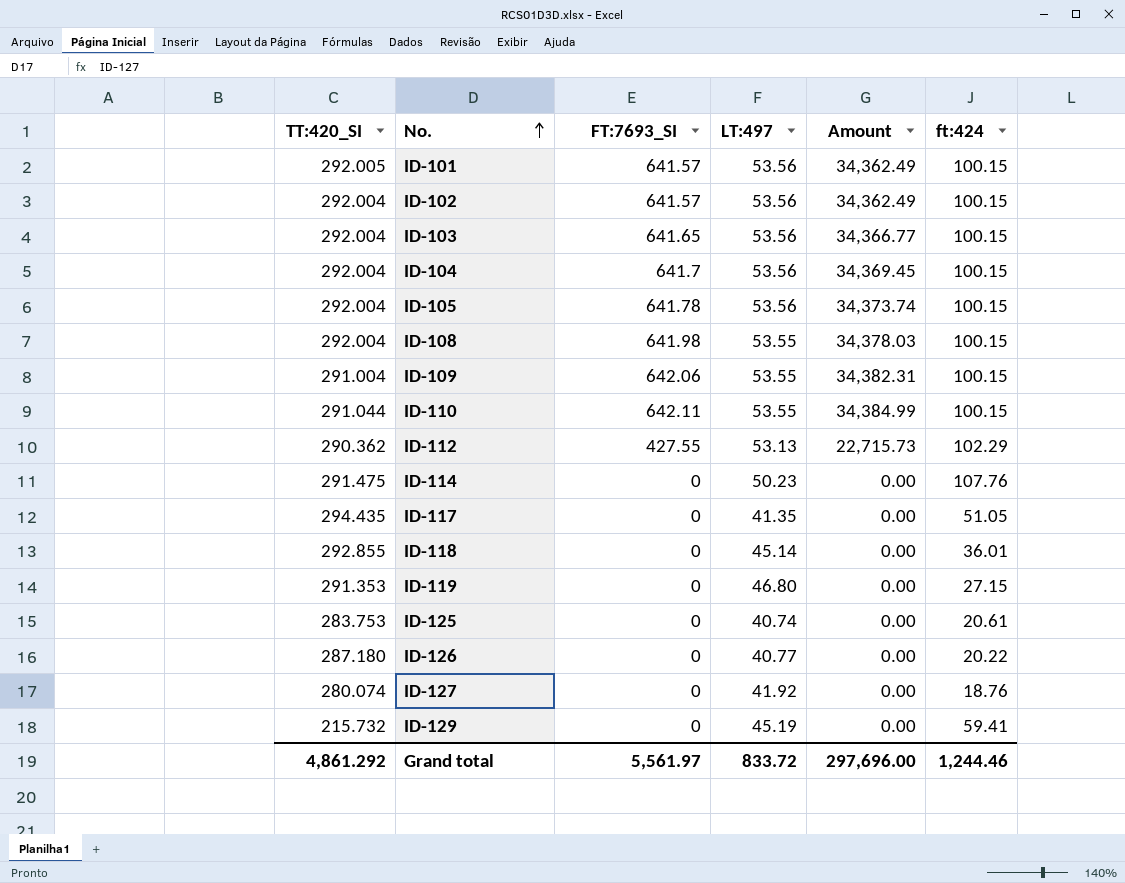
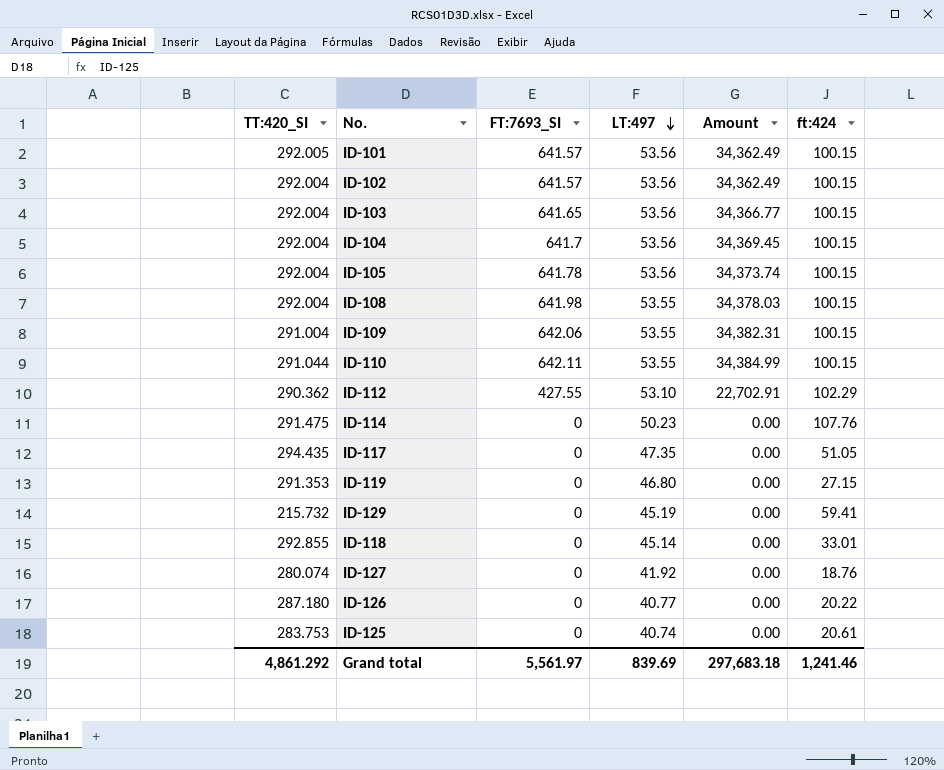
row order: No. ascending -> LT:497 descending
ID-112 | LT:497: 53.13 -> 53.10
ID-112 | Amount: 22,715.73 -> 22,702.91
ID-117 | LT:497: 41.35 -> 47.35
ID-118 | ft:424: 36.01 -> 33.01
Grand total | LT:497: 833.72 -> 839.69
Grand total | Amount: 297,696.00 -> 297,683.18
Grand total | ft:424: 1,244.46 -> 1,241.46

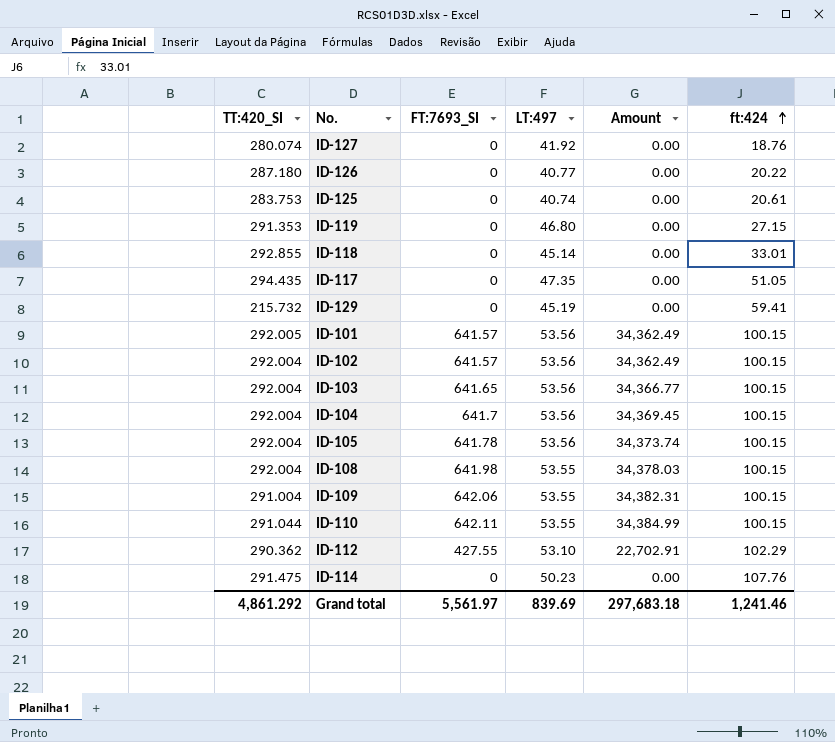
row order: LT:497 descending -> ft:424 ascending

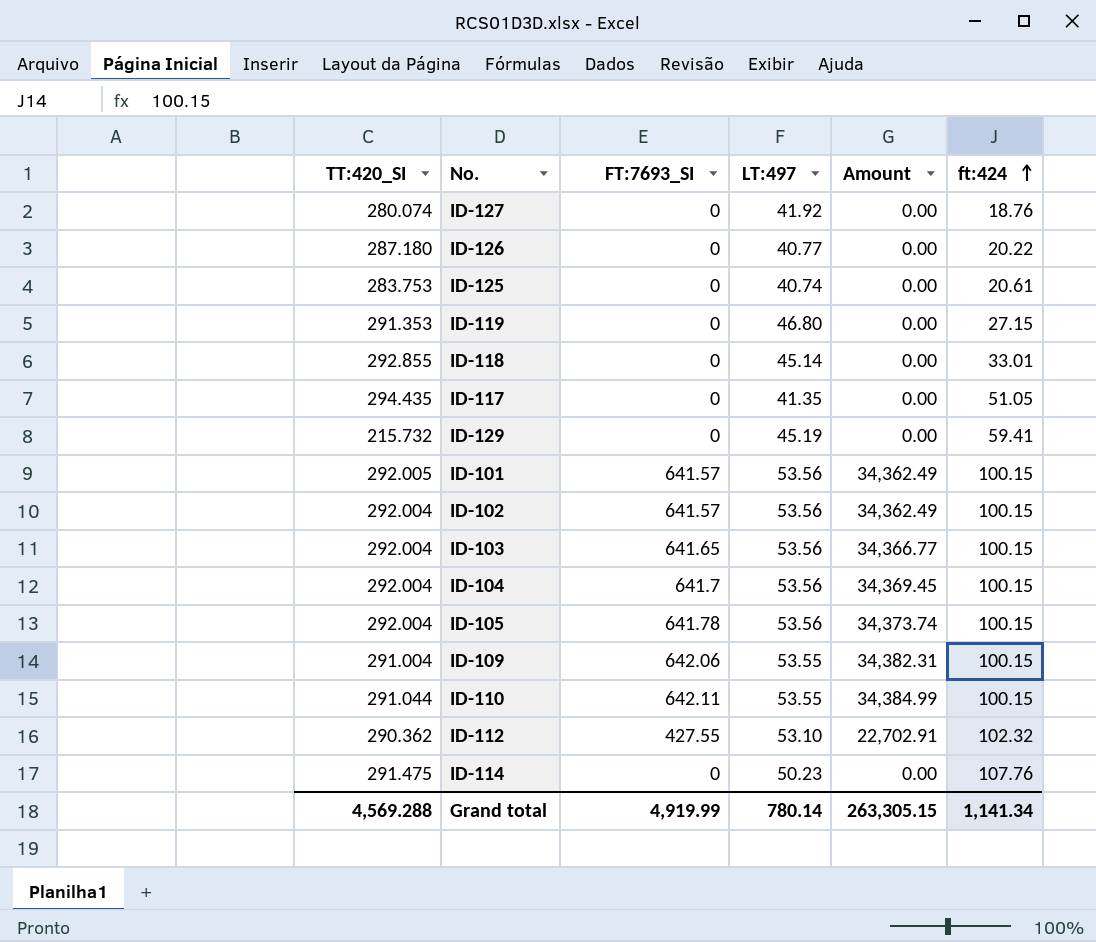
row ID-108: 292.004 | 641.98 | 53.55 | 34,378.03 | 100.15 -> none
ID-117 | LT:497: 47.35 -> 41.35
ID-112 | ft:424: 102.29 -> 102.32
Grand total | TT:420_SI: 4,861.292 -> 4,569.288
Grand total | FT:7693_SI: 5,561.97 -> 4,919.99
Grand total | LT:497: 839.69 -> 780.14
Grand total | Amount: 297,683.18 -> 263,305.15
Grand total | ft:424: 1,241.46 -> 1,141.34

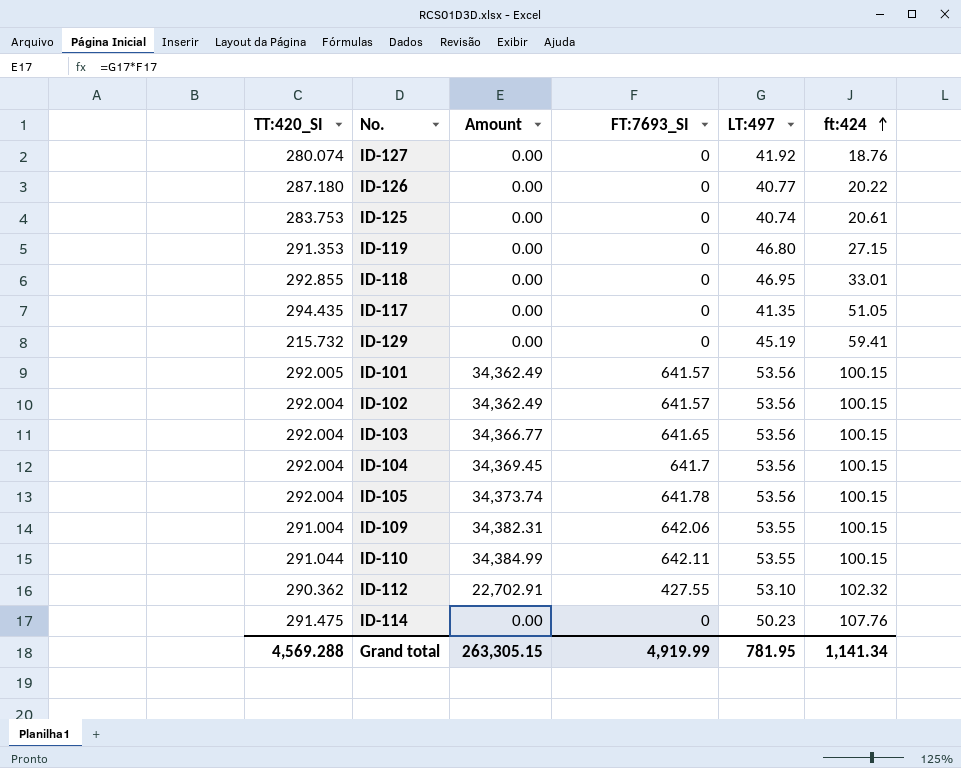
column Amount | position: 5 -> 3
ID-118 | LT:497: 45.14 -> 46.95
Grand total | LT:497: 780.14 -> 781.95

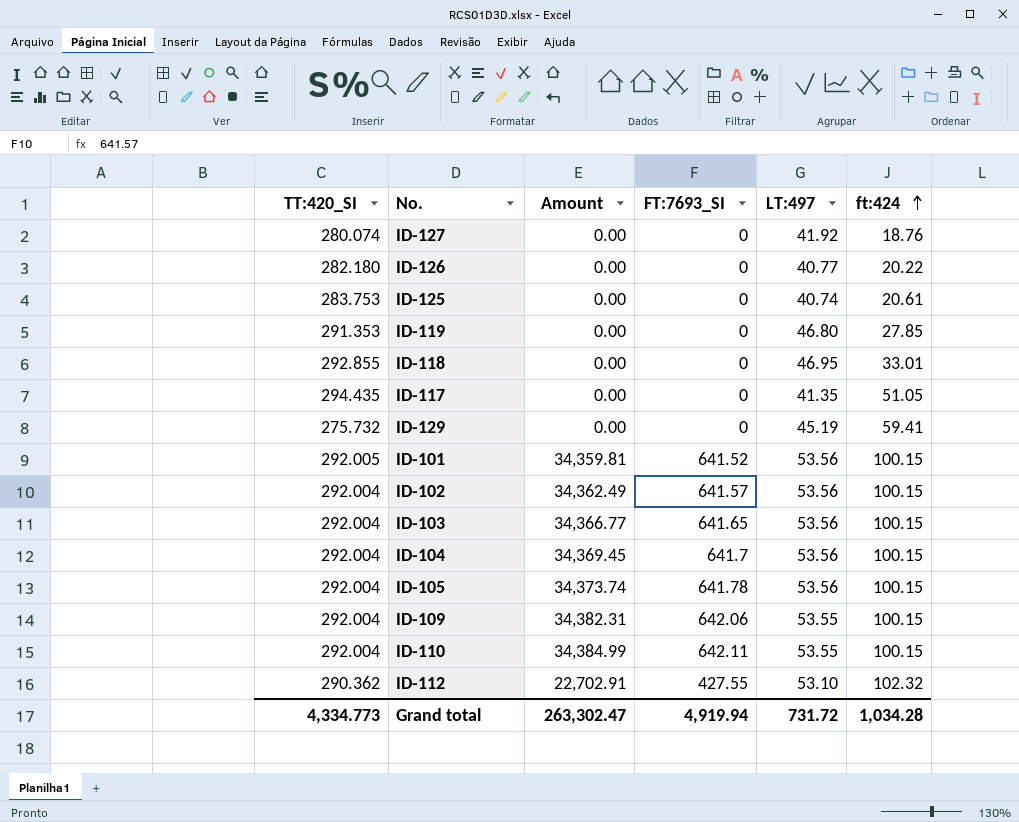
row ID-114: 291.475 | 0.00 | 0 | 50.23 | 107.76 -> none
ID-126 | TT:420_SI: 287.180 -> 282.180
ID-119 | ft:424: 27.15 -> 27.85
ID-129 | TT:420_SI: 215.732 -> 275.732
ID-101 | Amount: 34,362.49 -> 34,359.81
ID-101 | FT:7693_SI: 641.57 -> 641.52
ID-109 | TT:420_SI: 291.004 -> 292.004
ID-110 | TT:420_SI: 291.044 -> 292.004
Grand total | TT:420_SI: 4,569.288 -> 4,334.773
Grand total | Amount: 263,305.15 -> 263,302.47
Grand total | FT:7693_SI: 4,919.99 -> 4,919.94
Grand total | LT:497: 781.95 -> 731.72
Grand total | ft:424: 1,141.34 -> 1,034.28

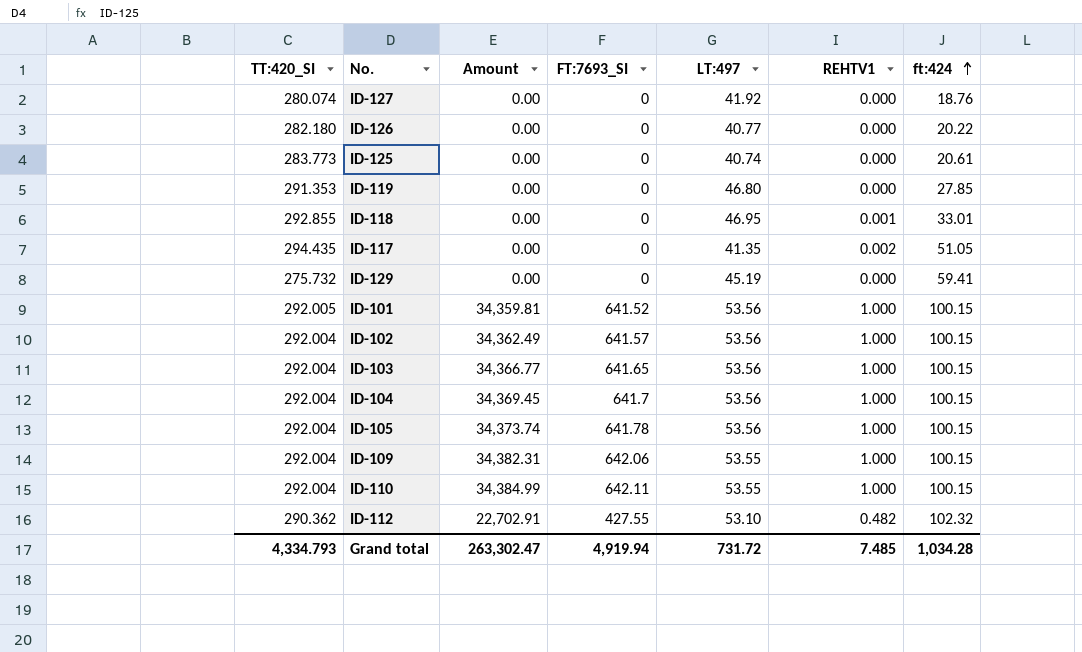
column REHTV1 | position: none -> 6
ID-125 | TT:420_SI: 283.753 -> 283.773
Grand total | TT:420_SI: 4,334.773 -> 4,334.793

